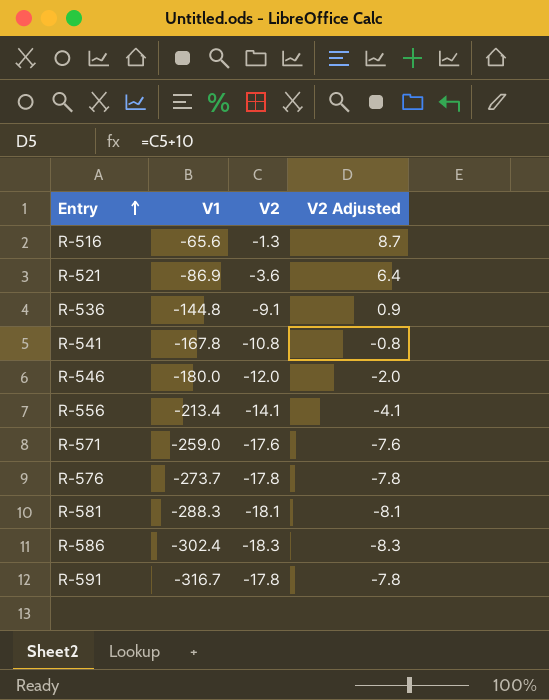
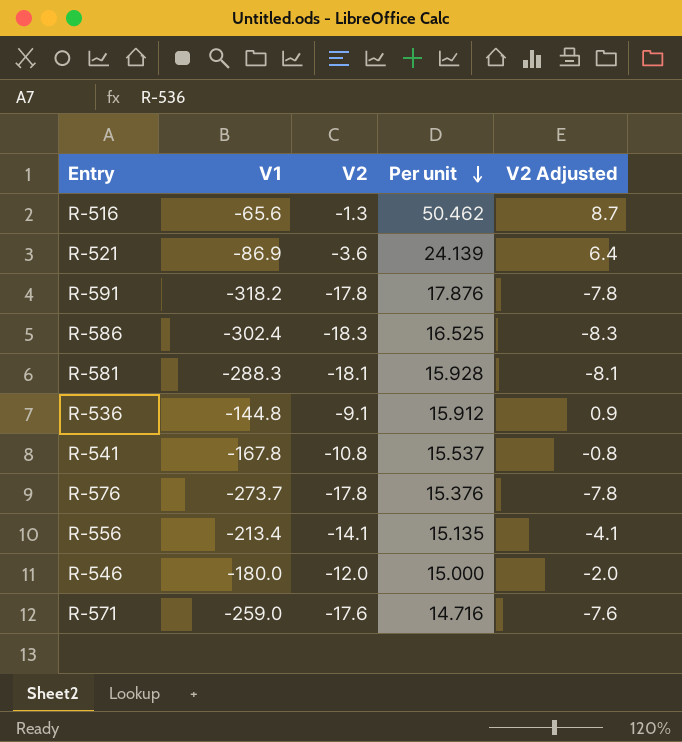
row order: Entry ascending -> Per unit descending
column Per unit | formula: none -> [V1] / [V2]
R-591 | V1: -316.7 -> -318.2

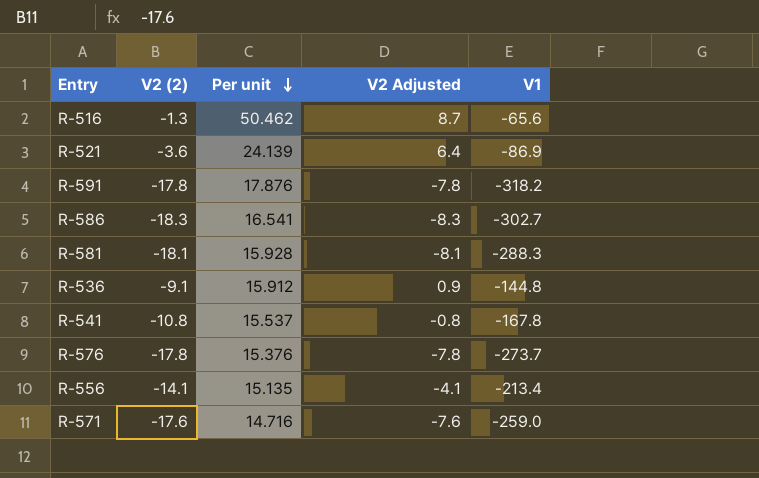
column name: V2 -> V2 (2)
column V1 | position: 2 -> 5
row R-546: -180.0 | -12.0 | 15.000 | -2.0 -> none
R-586 | Per unit: 16.525 -> 16.541
R-586 | V1: -302.4 -> -302.7

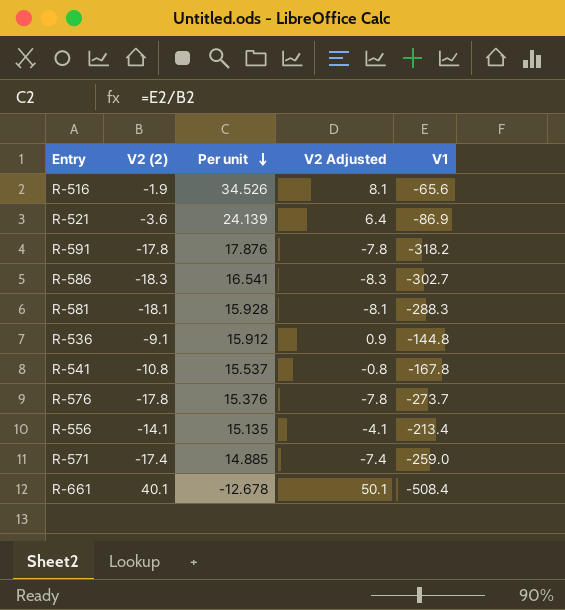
R-516 | V2 (2): -1.3 -> -1.9
R-516 | Per unit: 50.462 -> 34.526
R-516 | V2 Adjusted: 8.7 -> 8.1
R-571 | V2 (2): -17.6 -> -17.4
R-571 | Per unit: 14.716 -> 14.885
R-571 | V2 Adjusted: -7.6 -> -7.4
row R-661: none -> 40.1 | -12.678 | 50.1 | -508.4

